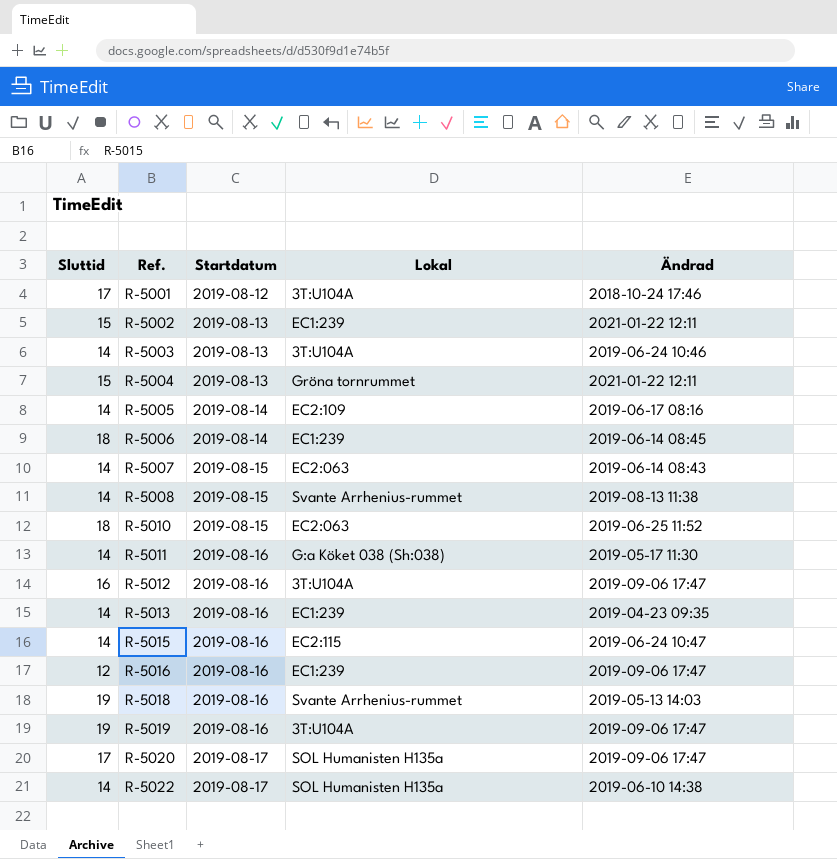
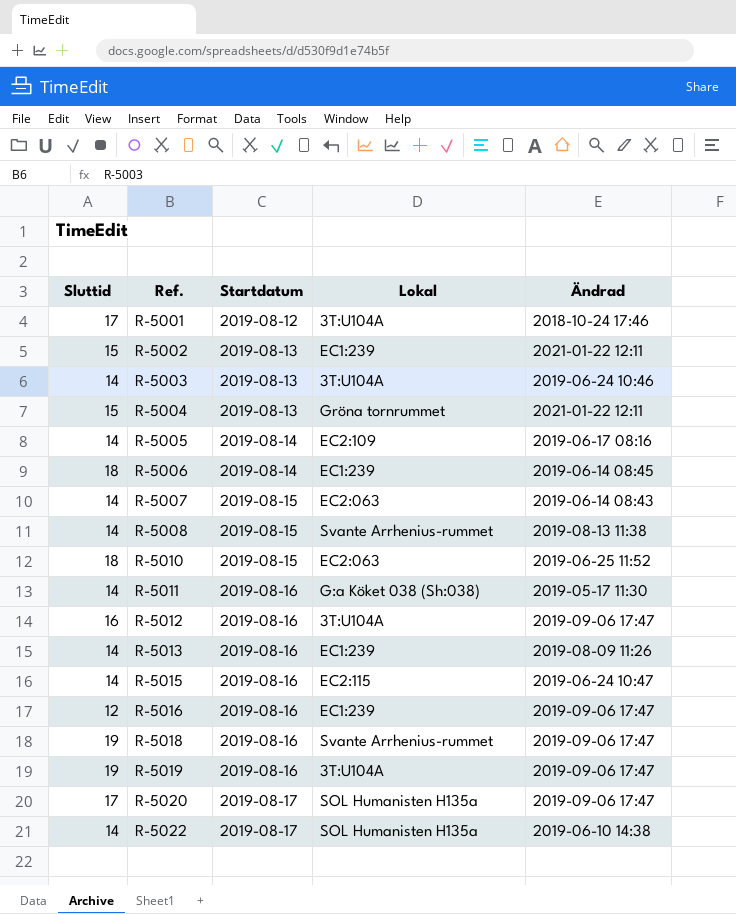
R-5013 | Ändrad: 2019-04-23 09:35 -> 2019-08-09 11:26
R-5018 | Ändrad: 2019-05-13 14:03 -> 2019-09-06 17:47

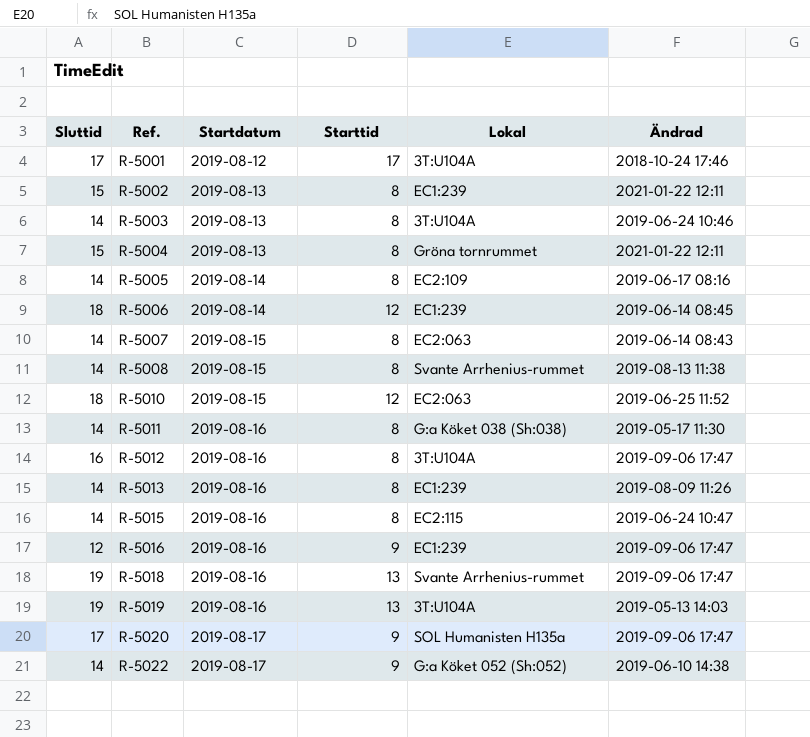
column Starttid | position: none -> 4
R-5019 | Ändrad: 2019-09-06 17:47 -> 2019-05-13 14:03
R-5022 | Lokal: SOL Humanisten H135a -> G:a Köket 052 (Sh:052)

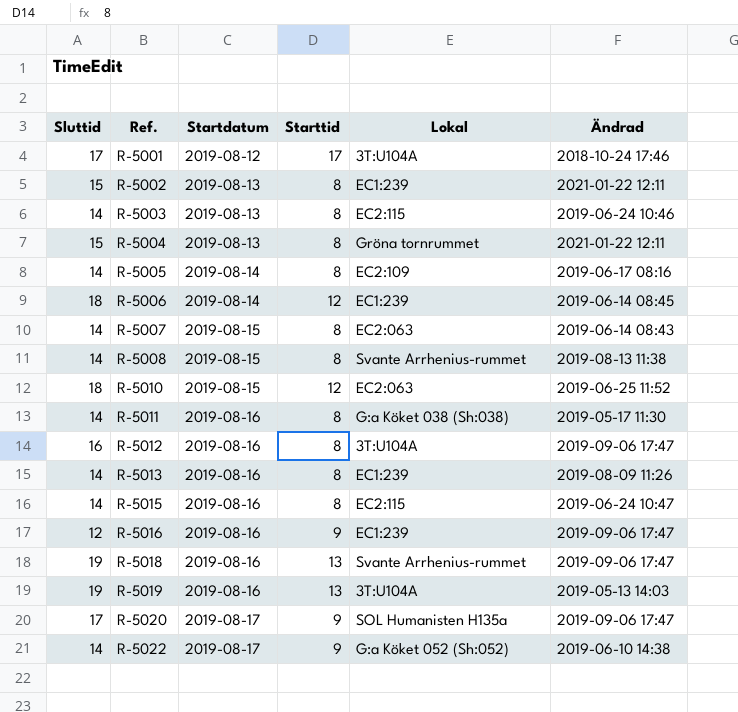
R-5003 | Lokal: 3T:U104A -> EC2:115

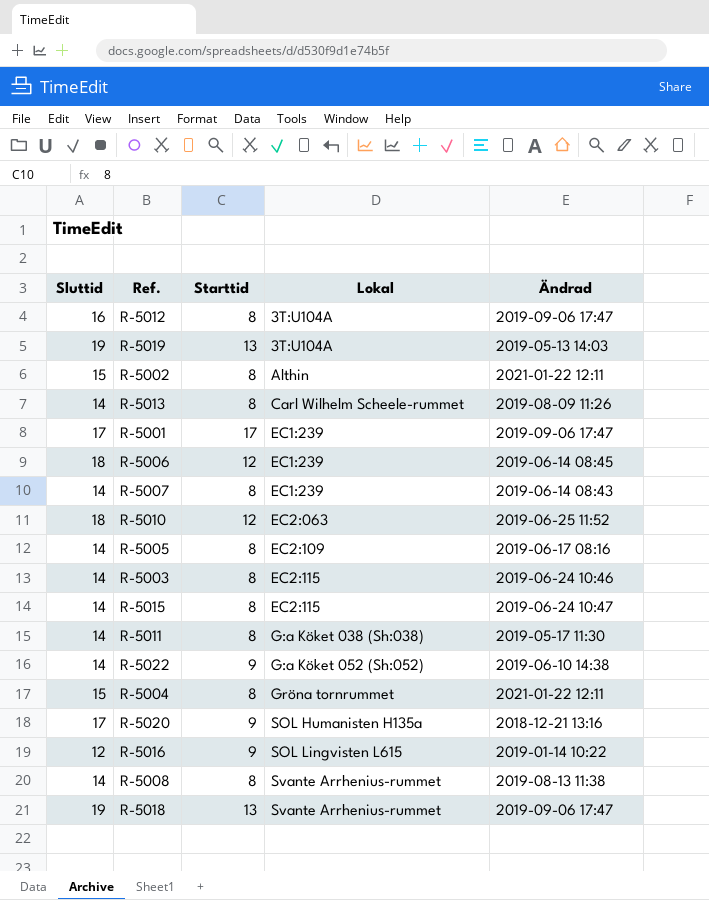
row order: Ref. ascending -> Lokal ascending
column Startdatum | position: 3 -> none
R-5002 | Lokal: EC1:239 -> Althin
R-5013 | Lokal: EC1:239 -> Carl Wilhelm Scheele-rummet
R-5001 | Lokal: 3T:U104A -> EC1:239
R-5001 | Ändrad: 2018-10-24 17:46 -> 2019-09-06 17:47
R-5007 | Lokal: EC2:063 -> EC1:239
R-5020 | Ändrad: 2019-09-06 17:47 -> 2018-12-21 13:16
R-5016 | Lokal: EC1:239 -> SOL Lingvisten L615
R-5016 | Ändrad: 2019-09-06 17:47 -> 2019-01-14 10:22

